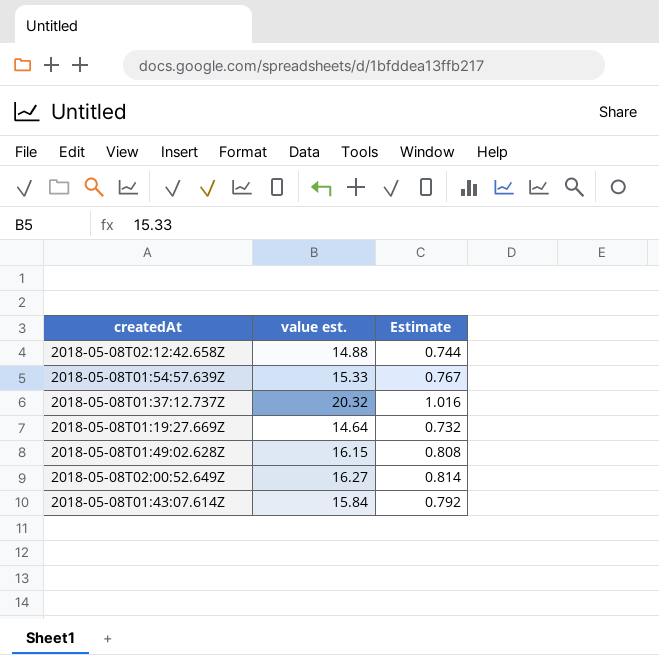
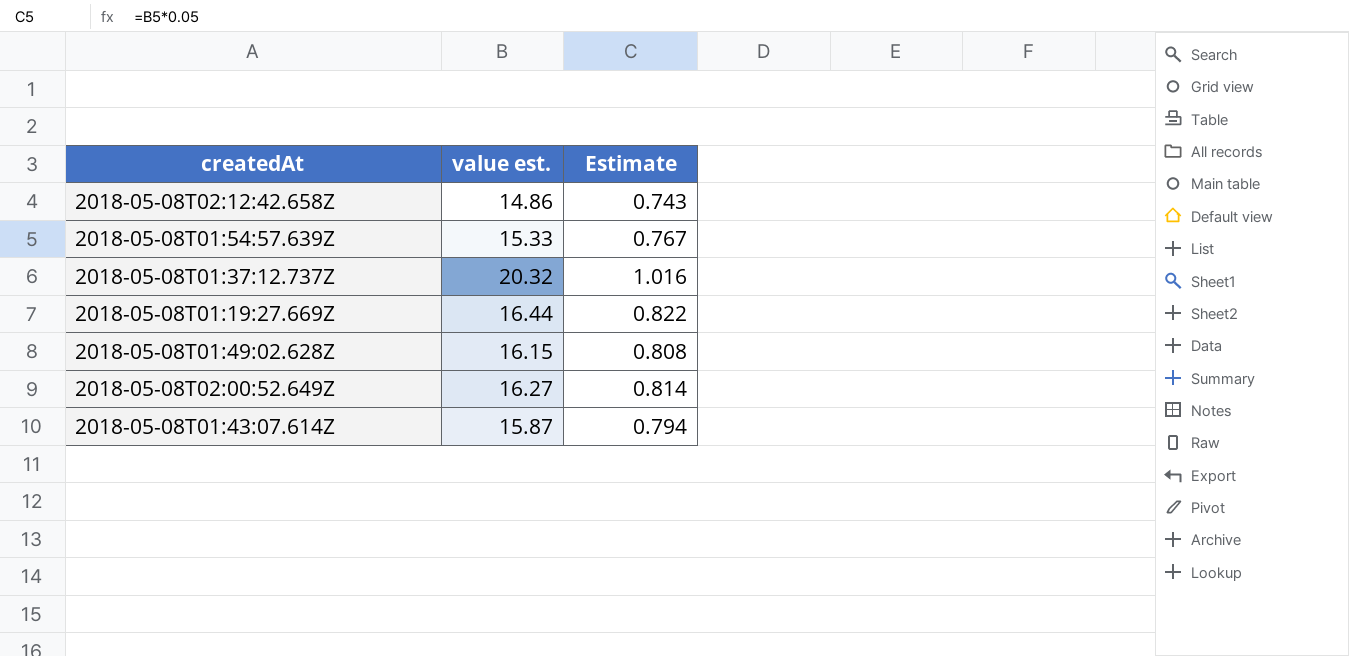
2018-05-08T02:12:42.658Z | value est.: 14.88 -> 14.86
2018-05-08T02:12:42.658Z | Estimate: 0.744 -> 0.743
2018-05-08T01:19:27.669Z | value est.: 14.64 -> 16.44
2018-05-08T01:19:27.669Z | Estimate: 0.732 -> 0.822
2018-05-08T01:43:07.614Z | value est.: 15.84 -> 15.87
2018-05-08T01:43:07.614Z | Estimate: 0.792 -> 0.794

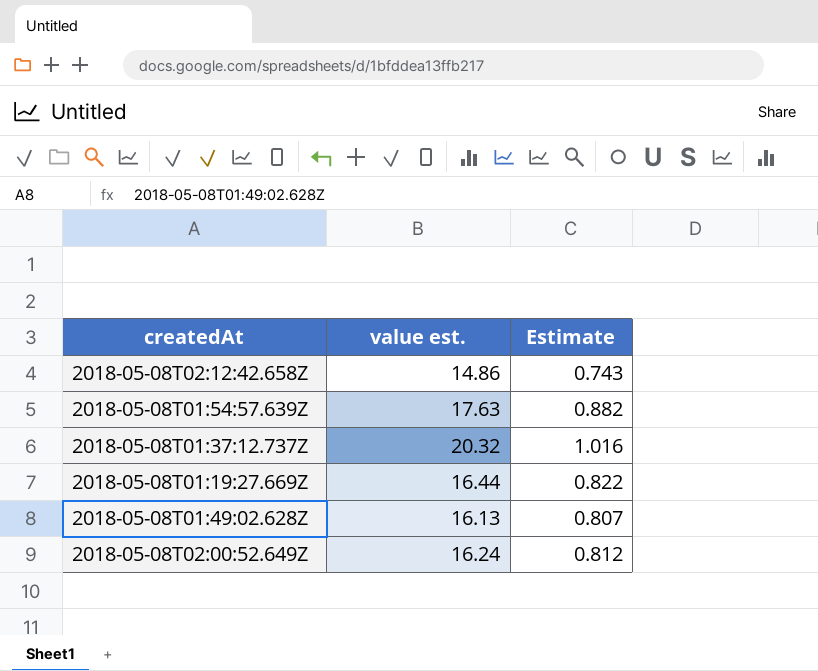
row 2018-05-08T01:43:07.614Z: 15.87 | 0.794 -> none
2018-05-08T01:54:57.639Z | value est.: 15.33 -> 17.63
2018-05-08T01:54:57.639Z | Estimate: 0.767 -> 0.882
2018-05-08T01:49:02.628Z | value est.: 16.15 -> 16.13
2018-05-08T01:49:02.628Z | Estimate: 0.808 -> 0.807
2018-05-08T02:00:52.649Z | value est.: 16.27 -> 16.24
2018-05-08T02:00:52.649Z | Estimate: 0.814 -> 0.812

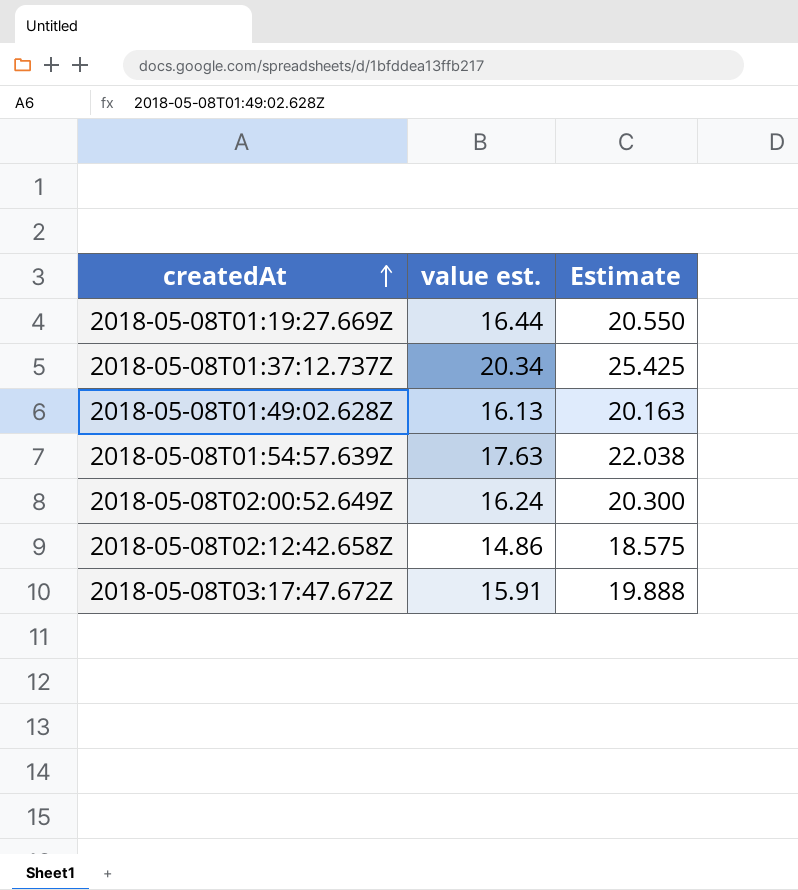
row order: none -> createdAt ascending
column Estimate | formula: [value est.] * 0.05 -> [value est.] * 1.25
2018-05-08T01:37:12.737Z | value est.: 20.32 -> 20.34
row 2018-05-08T03:17:47.672Z: none -> 15.91 | 19.888

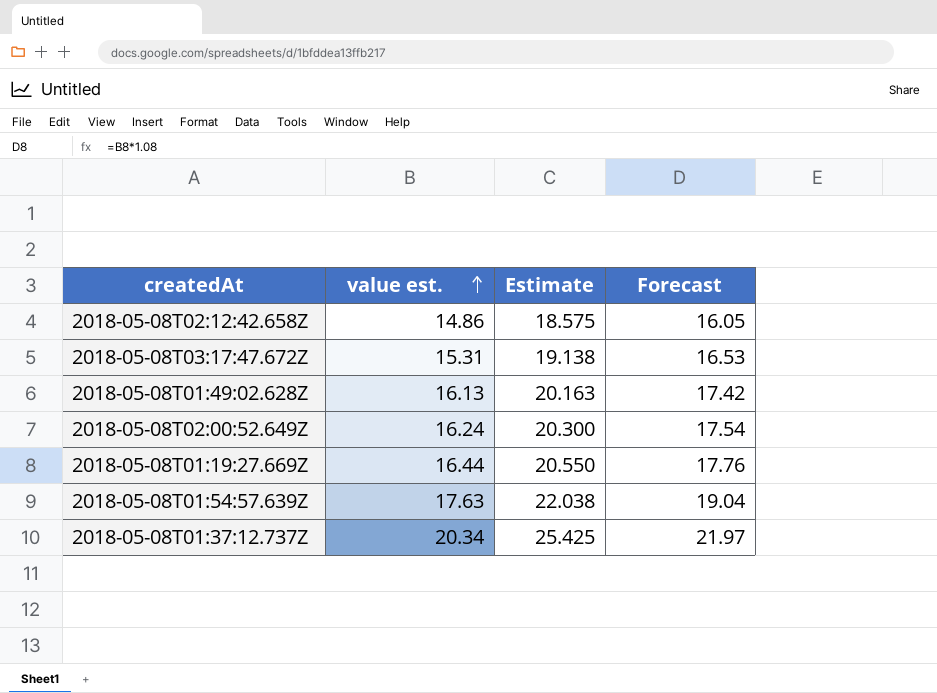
row order: createdAt ascending -> value est. ascending
column Forecast | formula: none -> [value est.] * 1.08
2018-05-08T03:17:47.672Z | value est.: 15.91 -> 15.31
2018-05-08T03:17:47.672Z | Estimate: 19.888 -> 19.138

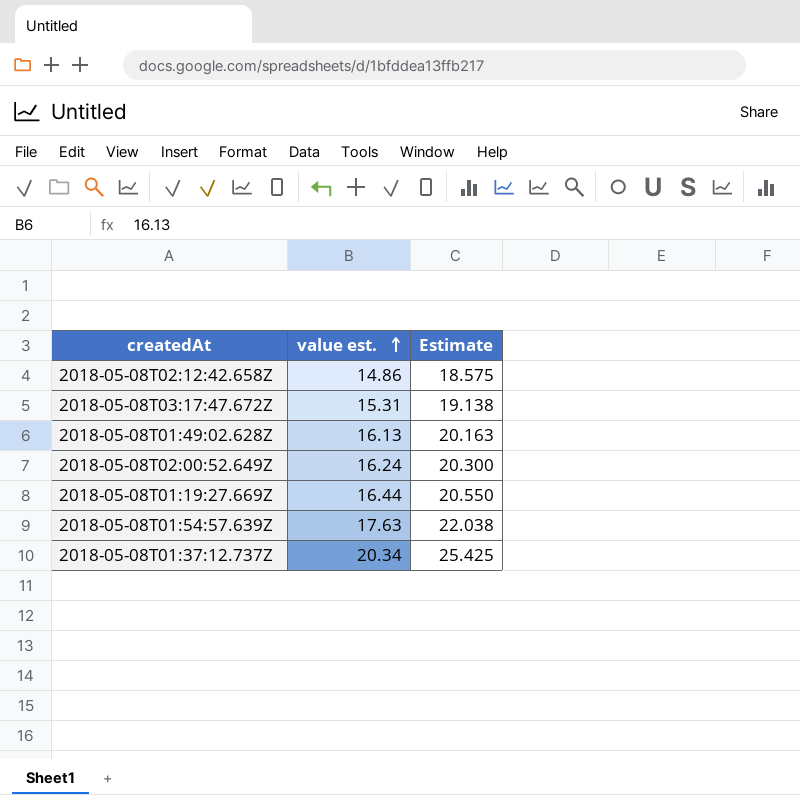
column Forecast | formula: [value est.] * 1.08 -> none

